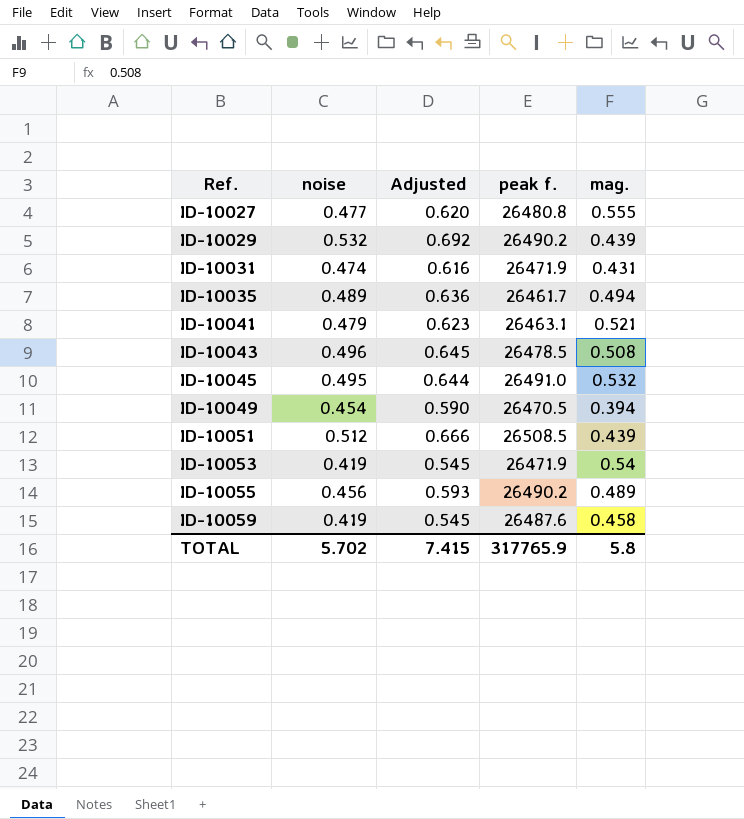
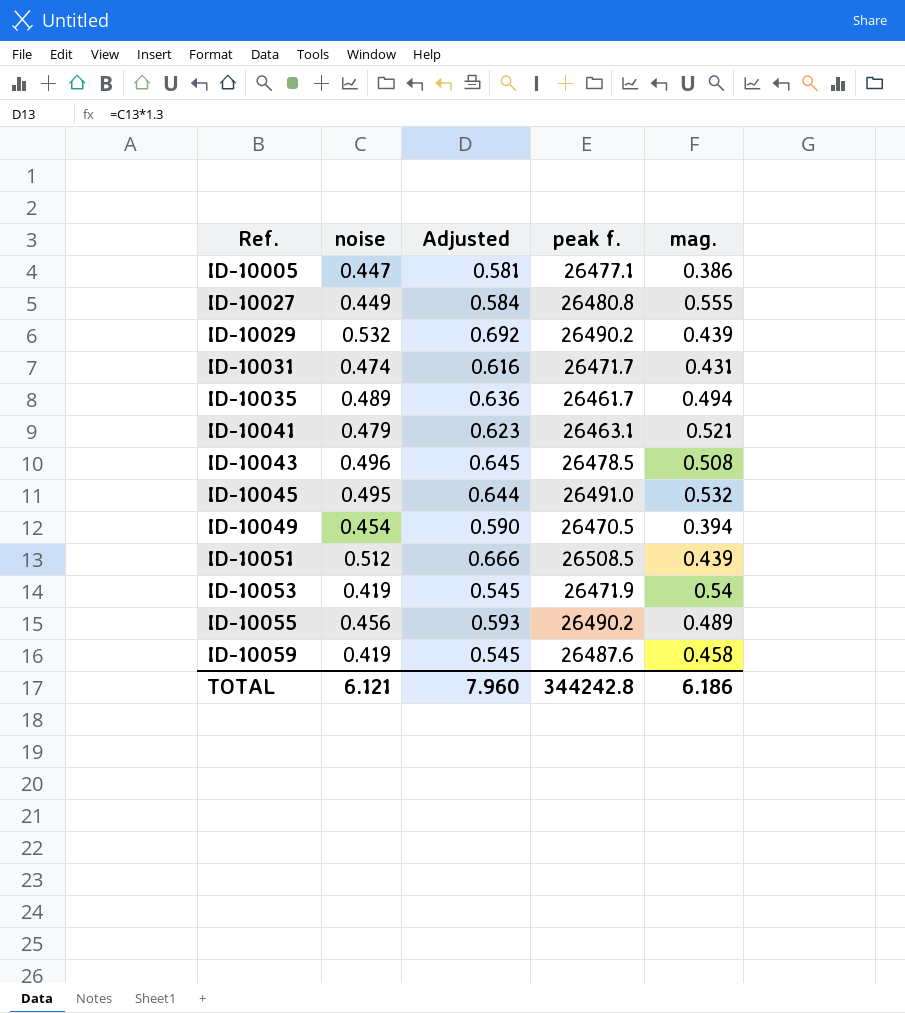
row ID-10005: none -> 0.447 | 0.581 | 26477.1 | 0.386
ID-10027 | noise: 0.477 -> 0.449
ID-10027 | Adjusted: 0.620 -> 0.584
ID-10031 | peak f.: 26471.9 -> 26471.7
TOTAL | noise: 5.702 -> 6.121
TOTAL | Adjusted: 7.415 -> 7.960
TOTAL | peak f.: 317765.9 -> 344242.8
TOTAL | mag.: 5.8 -> 6.186

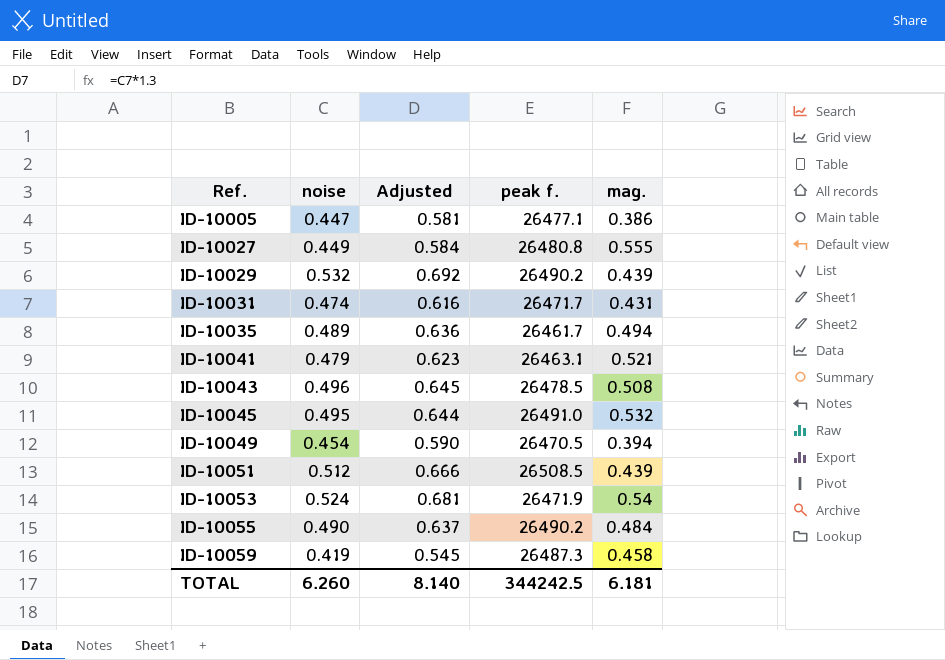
ID-10053 | noise: 0.419 -> 0.524
ID-10053 | Adjusted: 0.545 -> 0.681
ID-10055 | noise: 0.456 -> 0.490
ID-10055 | Adjusted: 0.593 -> 0.637
ID-10055 | mag.: 0.489 -> 0.484
ID-10059 | peak f.: 26487.6 -> 26487.3
TOTAL | noise: 6.121 -> 6.260
TOTAL | Adjusted: 7.960 -> 8.140
TOTAL | peak f.: 344242.8 -> 344242.5
TOTAL | mag.: 6.186 -> 6.181

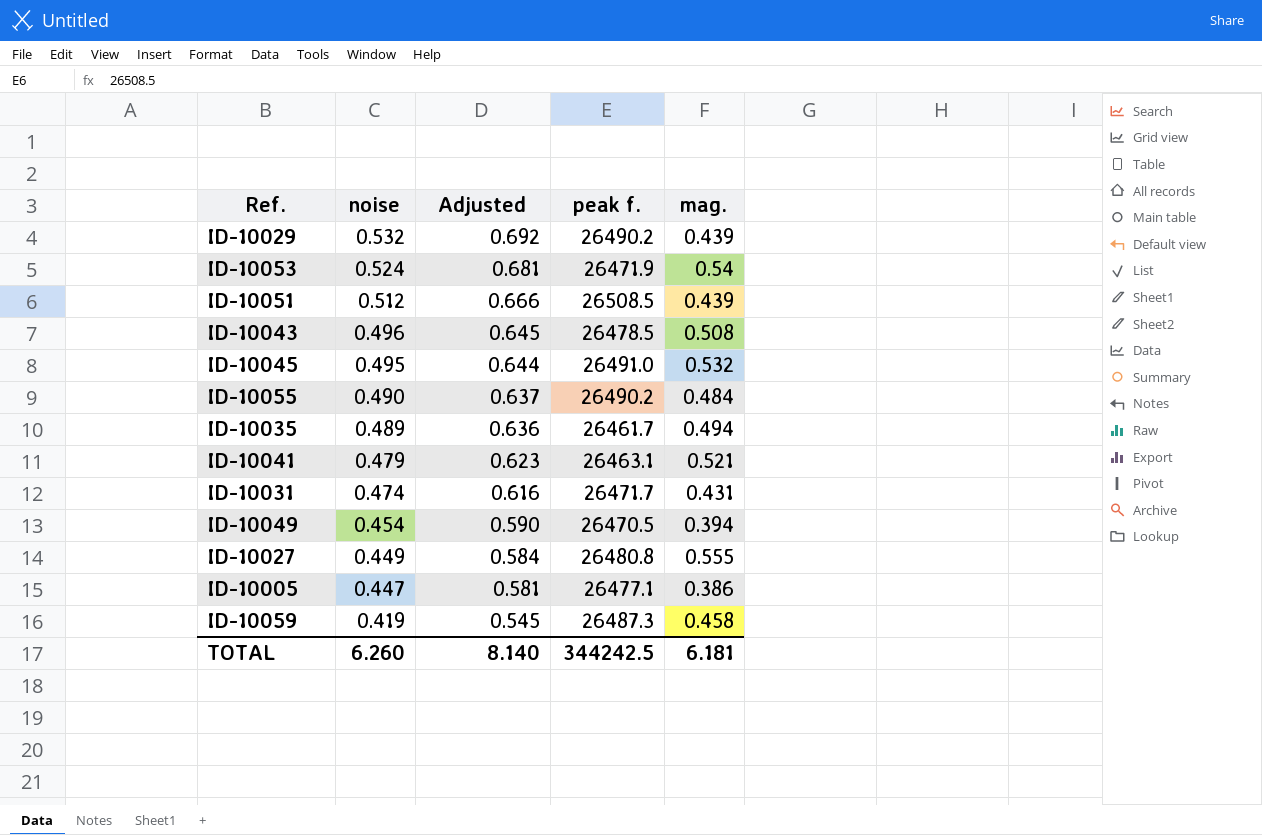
row order: Ref. ascending -> noise descending

